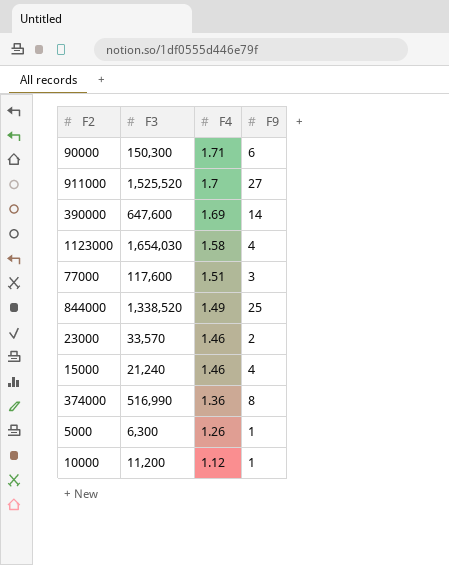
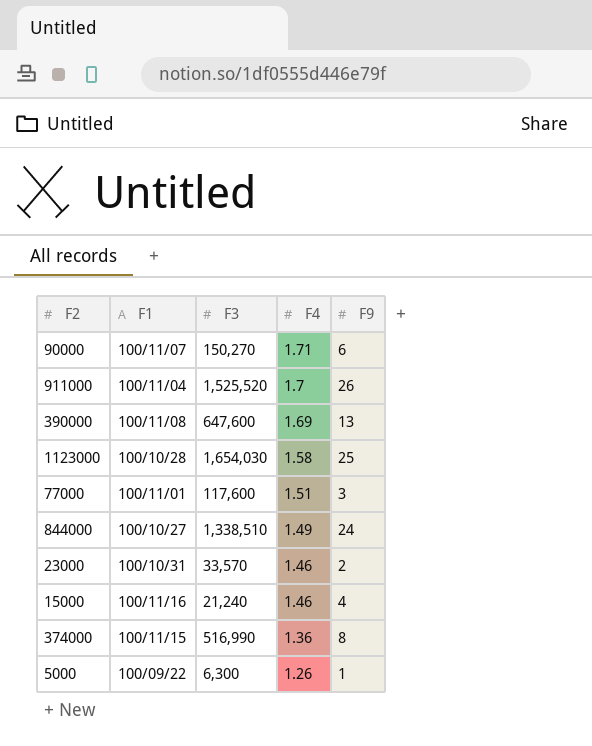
column F1 | position: none -> 2
row 10000: 11,200 | 1.12 | 1 -> none
90000 | F3: 150,300 -> 150,270
911000 | F9: 27 -> 26
390000 | F9: 14 -> 13
1123000 | F9: 4 -> 25
844000 | F3: 1,338,520 -> 1,338,510
844000 | F9: 25 -> 24

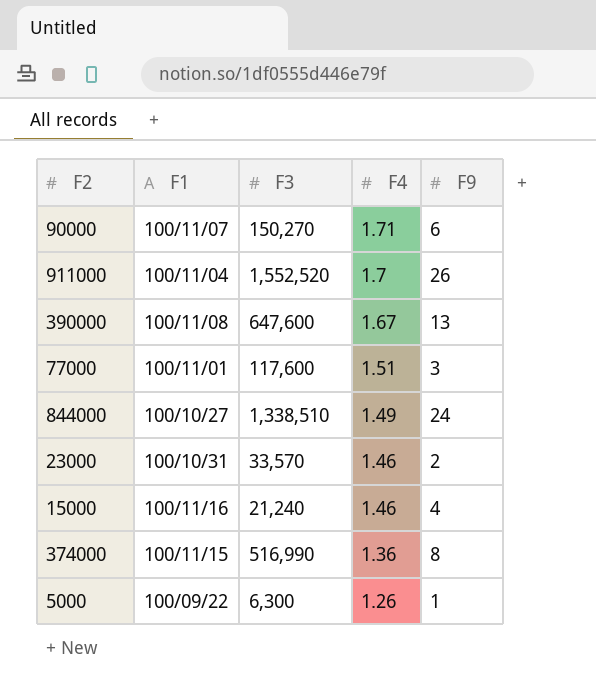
row 1123000: 100/10/28 | 1,654,030 | 1.58 | 25 -> none
911000 | F3: 1,525,520 -> 1,552,520
390000 | F4: 1.69 -> 1.67

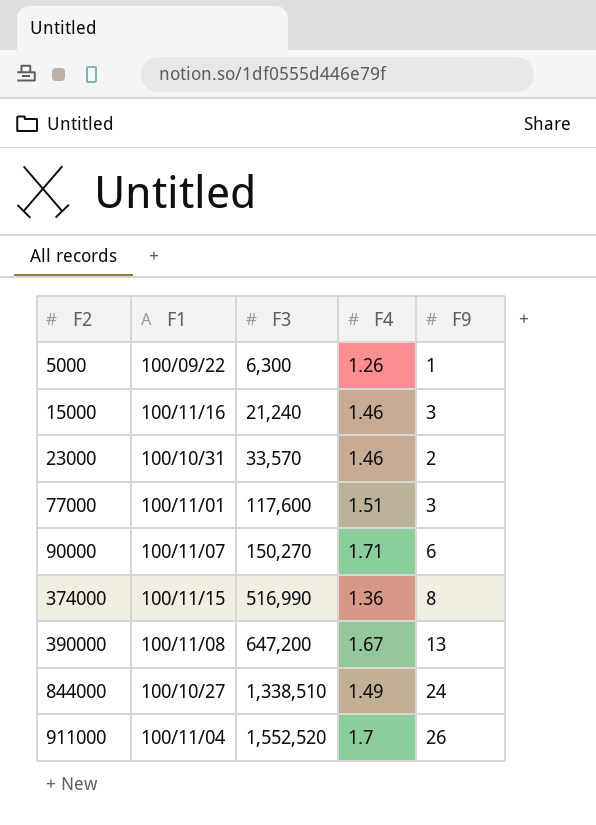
row order: F4 descending -> F2 ascending
15000 | F9: 4 -> 3
390000 | F3: 647,600 -> 647,200

